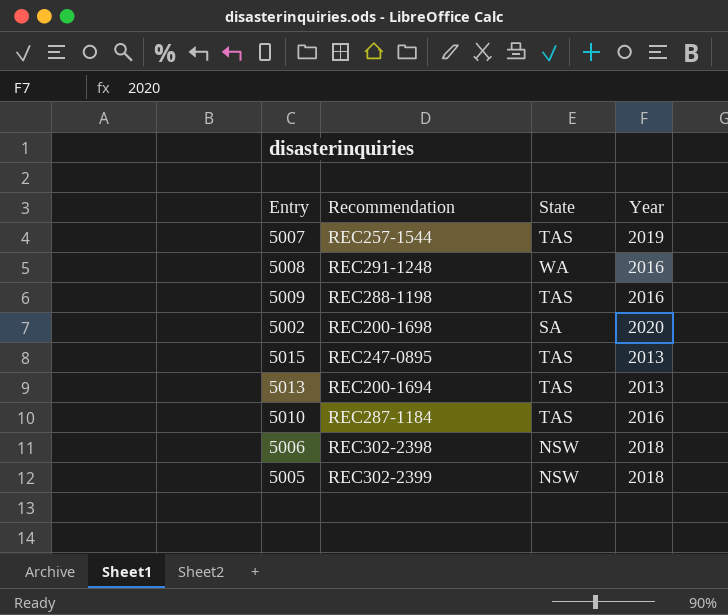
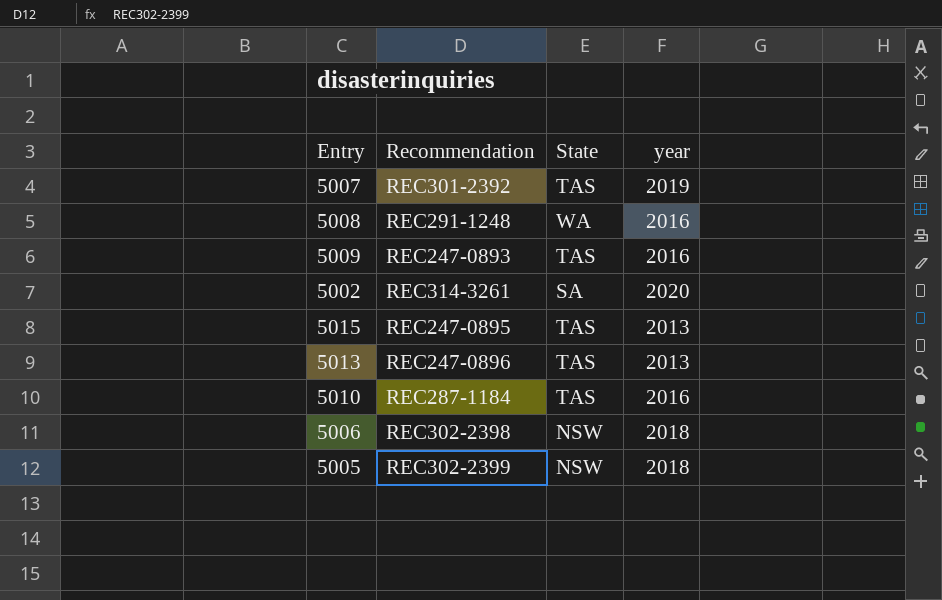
column name: Year -> year
5007 | Recommendation: REC257-1544 -> REC301-2392
5009 | Recommendation: REC288-1198 -> REC247-0893
5002 | Recommendation: REC200-1698 -> REC314-3261
5013 | Recommendation: REC200-1694 -> REC247-0896

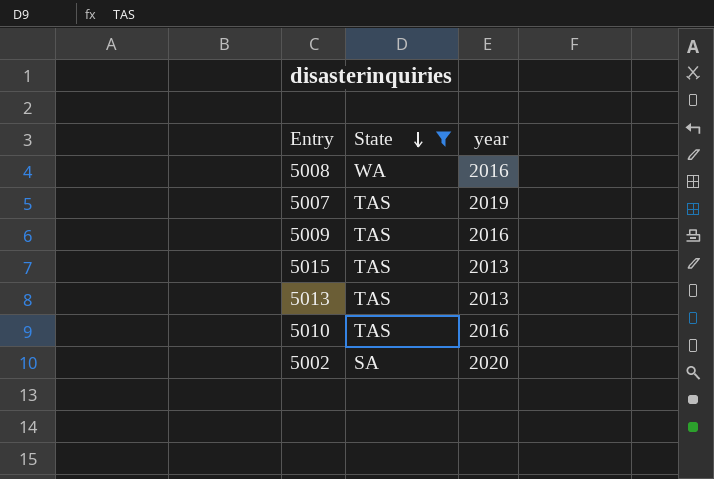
filter: none -> State != NSW
row order: none -> State descending
column Recommendation | position: 2 -> none

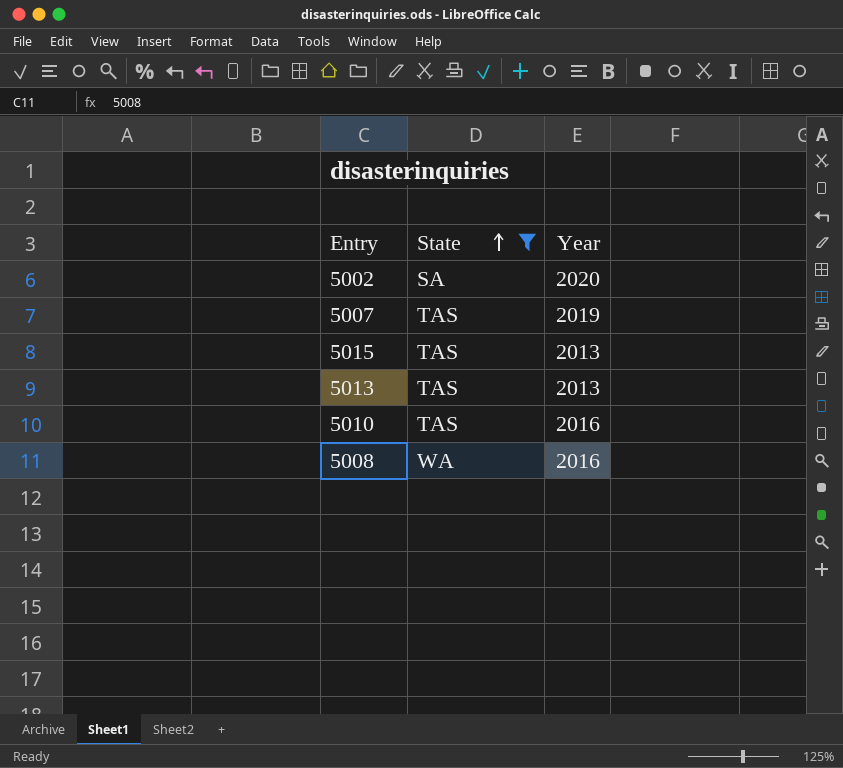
row order: State descending -> State ascending
column name: year -> Year
row 5009: TAS | 2016 -> none

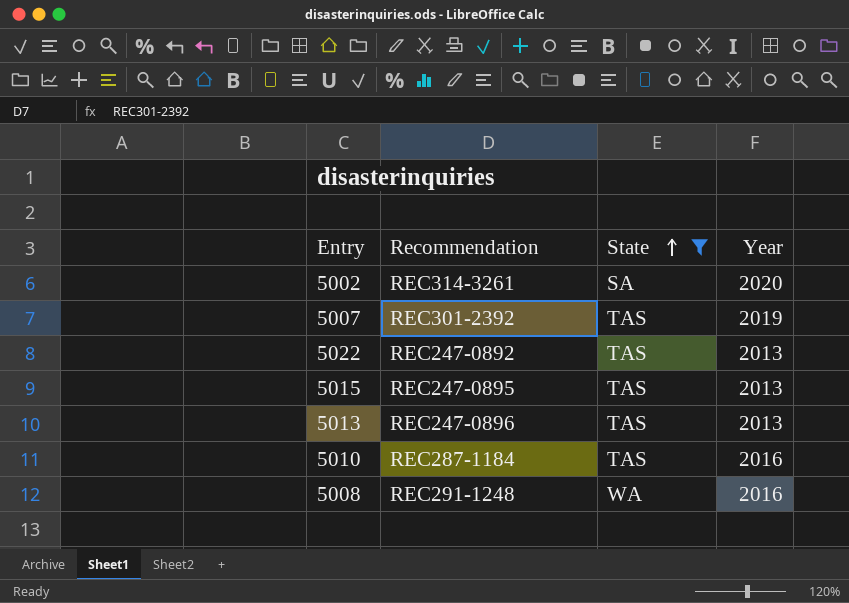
column Recommendation | position: none -> 2
row 5022: none -> REC247-0892 | TAS | 2013

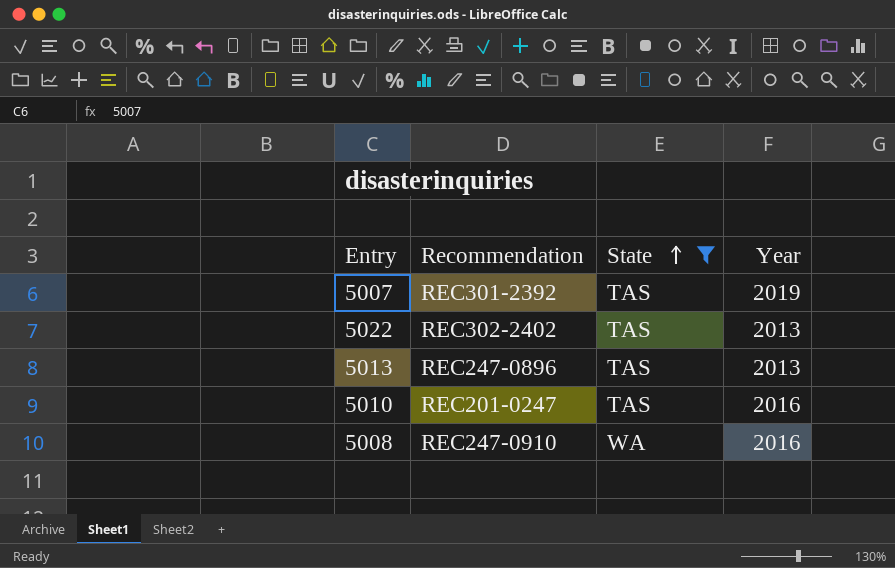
row 5002: REC314-3261 | SA | 2020 -> none
row 5015: REC247-0895 | TAS | 2013 -> none
5022 | Recommendation: REC247-0892 -> REC302-2402
5010 | Recommendation: REC287-1184 -> REC201-0247
5008 | Recommendation: REC291-1248 -> REC247-0910

